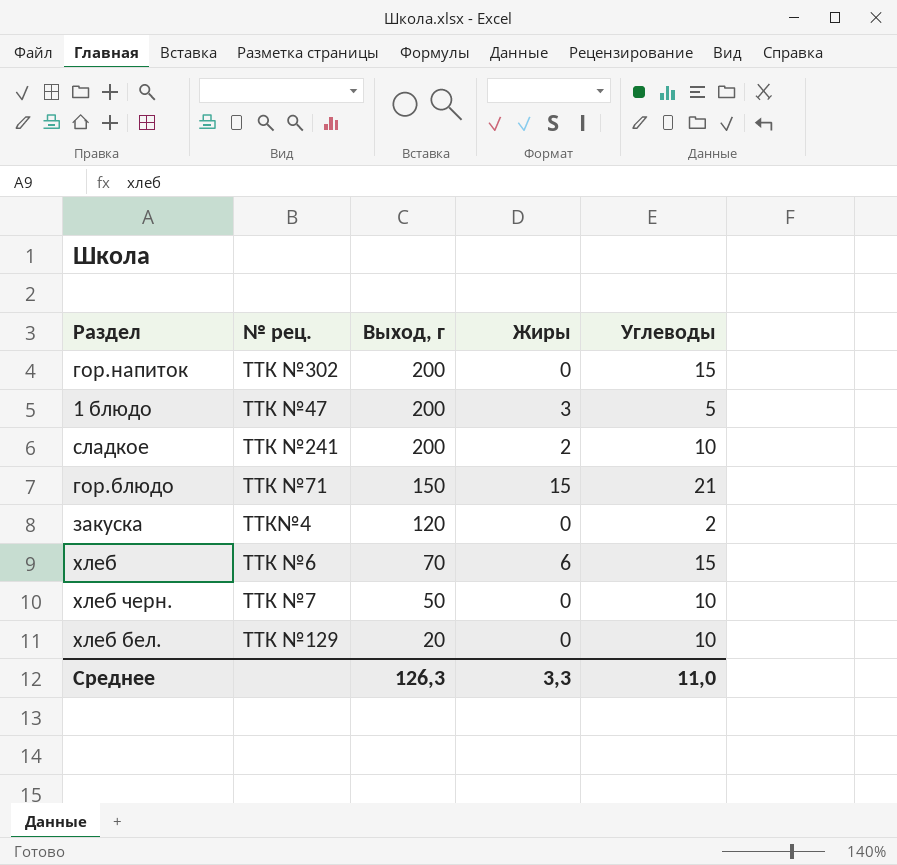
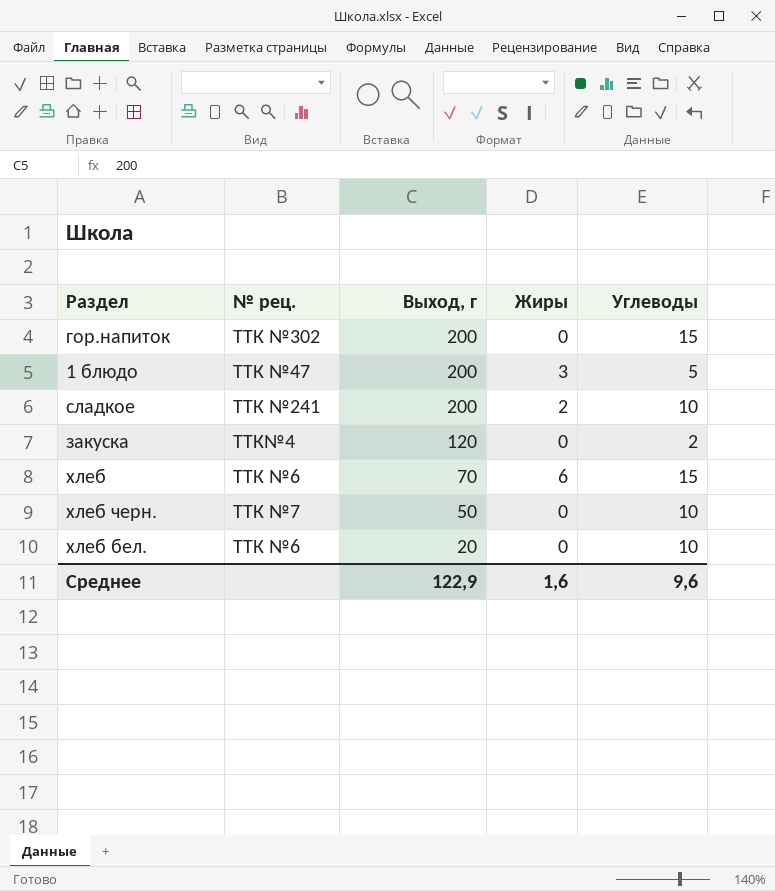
row гор.блюдо: ТТК №71 | 150 | 15 | 21 -> none
хлеб бел. | № рец.: ТТК №129 -> ТТК №6
Среднее | Выход, г: 126,3 -> 122,9
Среднее | Жиры: 3,3 -> 1,6
Среднее | Углеводы: 11,0 -> 9,6

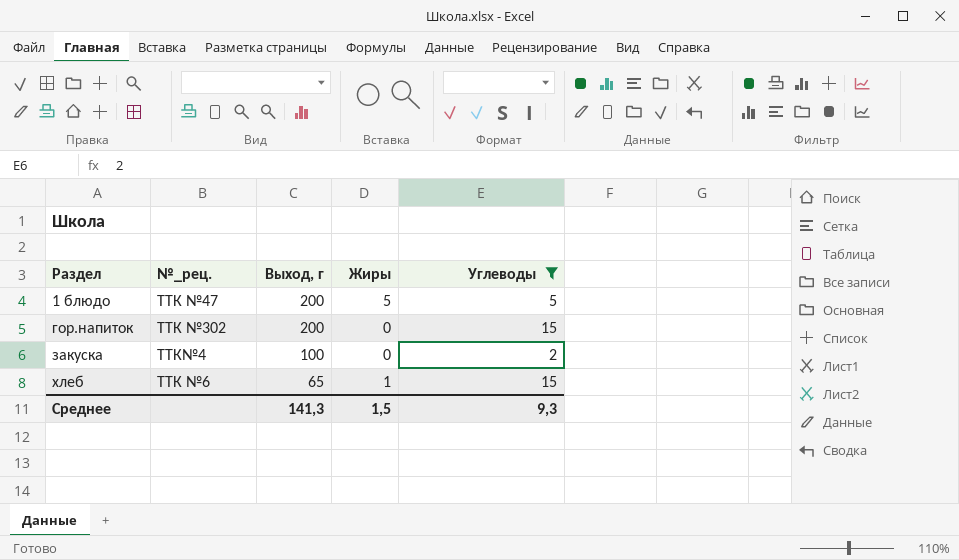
filter: none -> Углеводы != 10
row order: Выход, г descending -> Раздел ascending
column name: № рец. -> №_рец.
1 блюдо | Жиры: 3 -> 5
закуска | Выход, г: 120 -> 100
хлеб | Выход, г: 70 -> 65
хлеб | Жиры: 6 -> 1
Среднее | Выход, г: 122,9 -> 141,3
Среднее | Жиры: 1,6 -> 1,5
Среднее | Углеводы: 9,6 -> 9,3

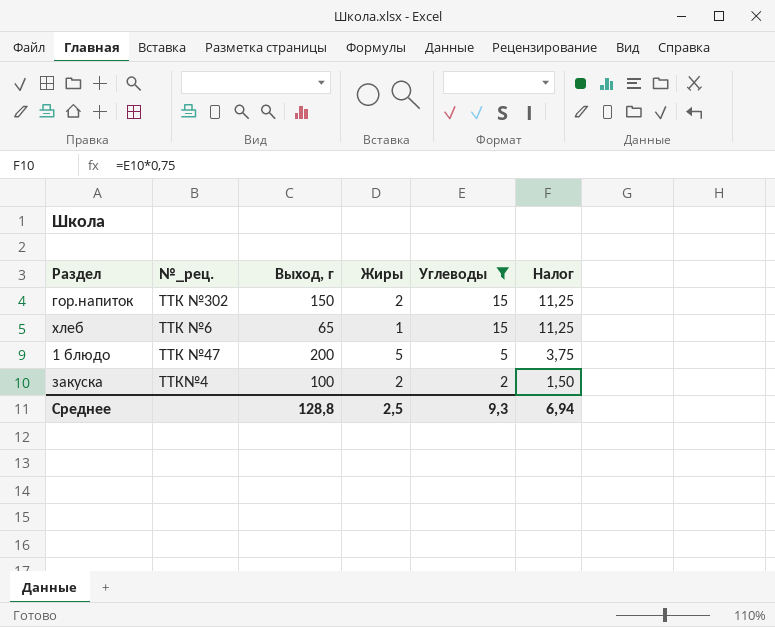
row order: Раздел ascending -> Углеводы descending
column Налог | formula: none -> [Углеводы] * 0,75
гор.напиток | Выход, г: 200 -> 150
гор.напиток | Жиры: 0 -> 2
закуска | Жиры: 0 -> 2
Среднее | Выход, г: 141,3 -> 128,8
Среднее | Жиры: 1,5 -> 2,5

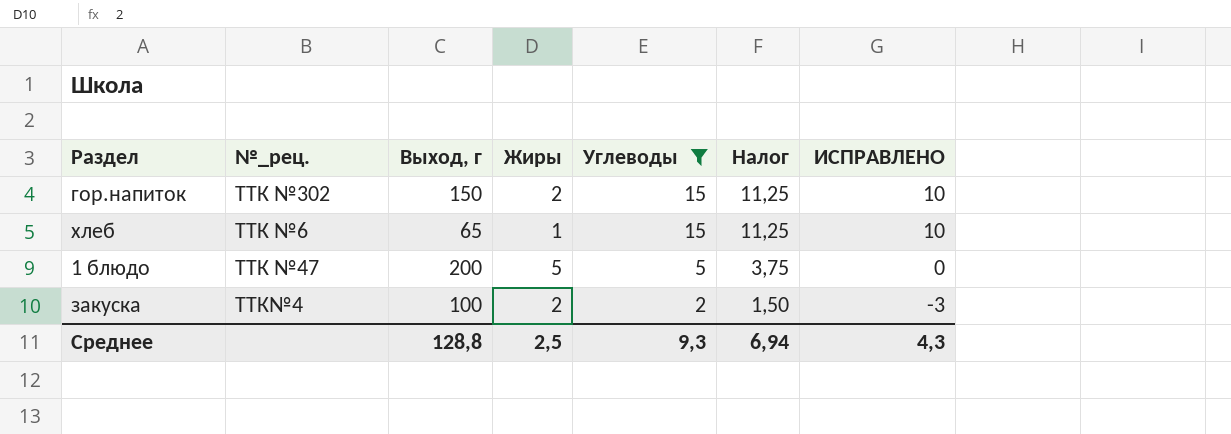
column ИСПРАВЛЕНО | formula: none -> [Углеводы] - 5

